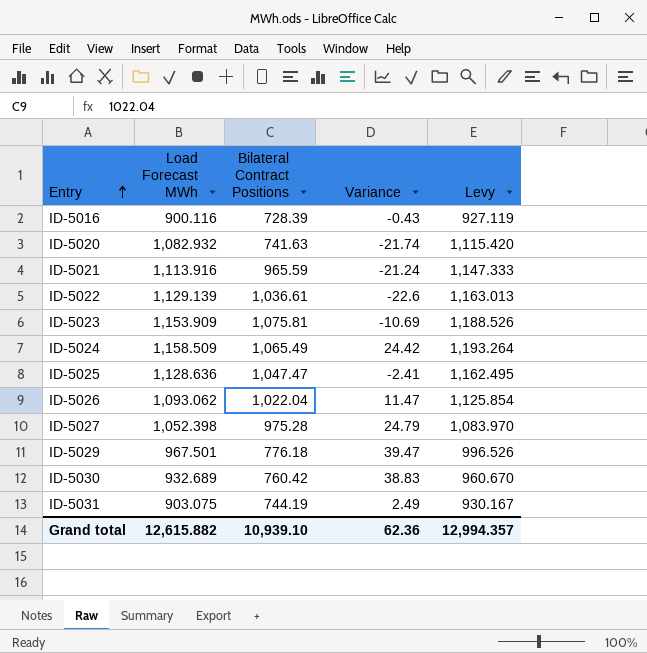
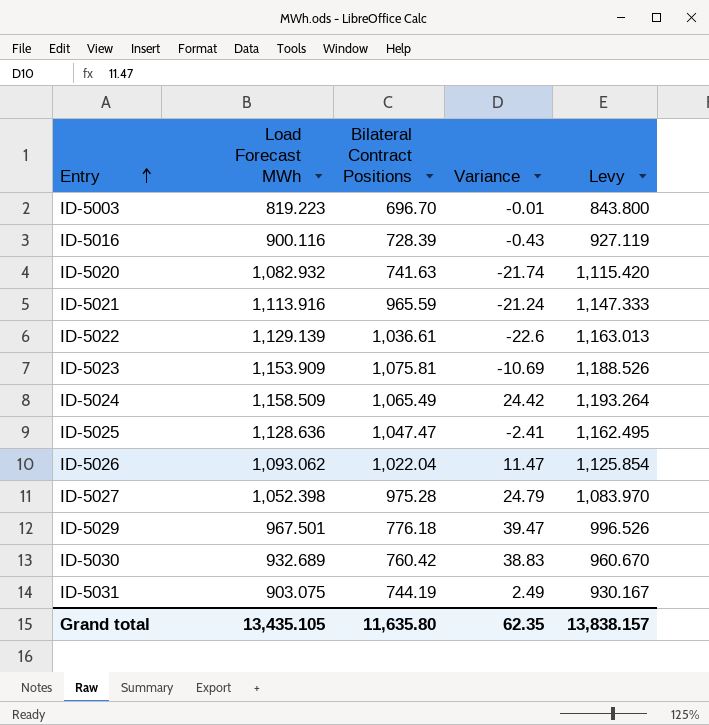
row ID-5003: none -> 819.223 | 696.70 | -0.01 | 843.800
Grand total | Load Forecast MWh: 12,615.882 -> 13,435.105
Grand total | Bilateral Contract Positions: 10,939.10 -> 11,635.80
Grand total | Variance: 62.36 -> 62.35
Grand total | Levy: 12,994.357 -> 13,838.157

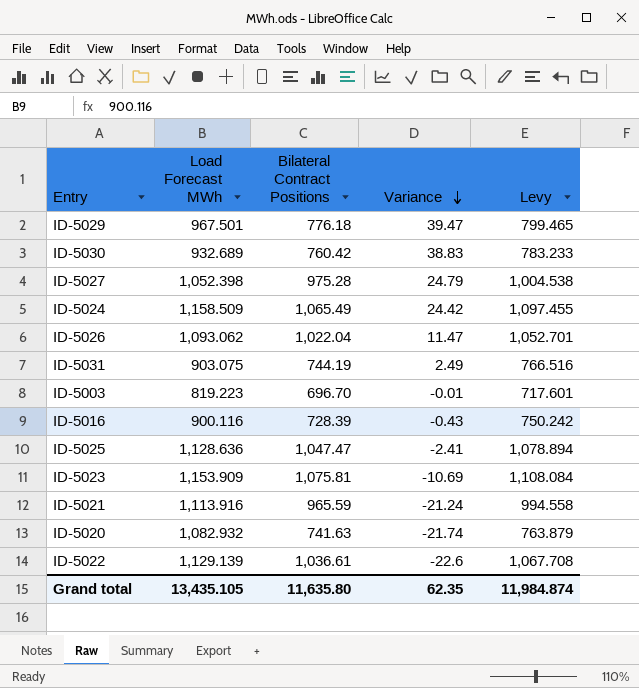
row order: Entry ascending -> Variance descending
column Levy | formula: [Load Forecast MWh] * 1.03 -> [Bilateral Contract Positions] * 1.03
Grand total | Levy: 13,838.157 -> 11,984.874

